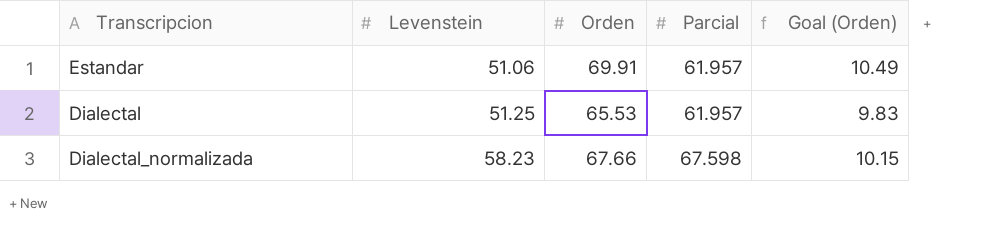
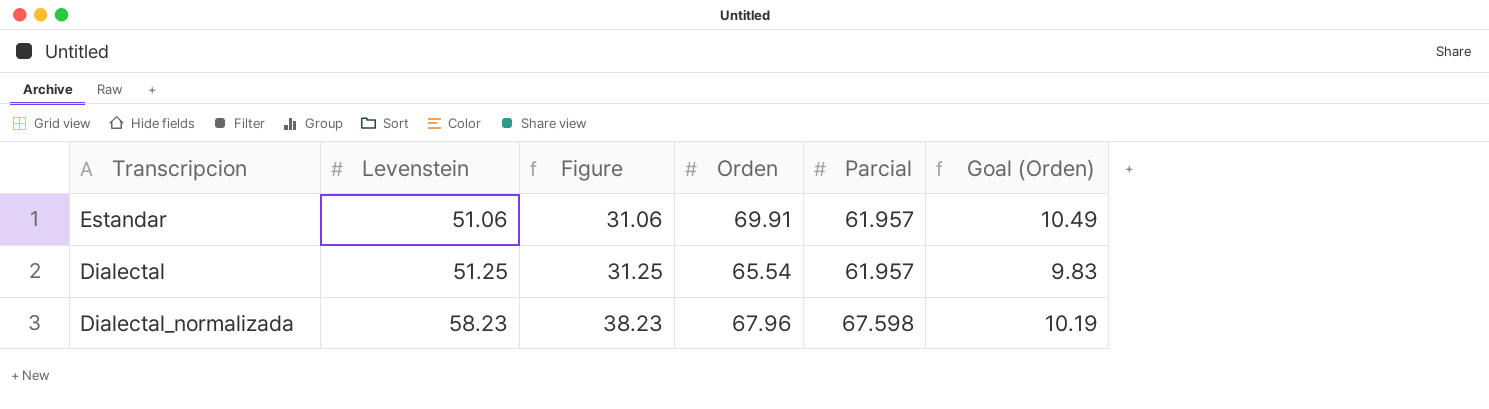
column Figure | formula: none -> [Levenstein] - 20
Dialectal | Orden: 65.53 -> 65.54
Dialectal_normalizada | Orden: 67.66 -> 67.96
Dialectal_normalizada | Goal (Orden): 10.15 -> 10.19

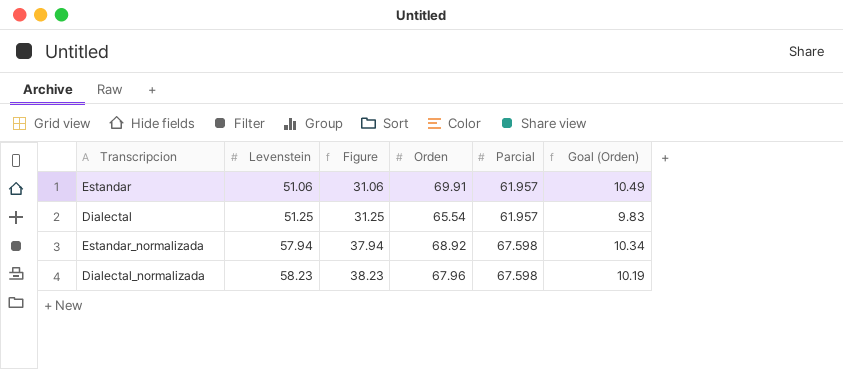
row Estandar_normalizada: none -> 57.94 | 37.94 | 68.92 | 67.598 | 10.34

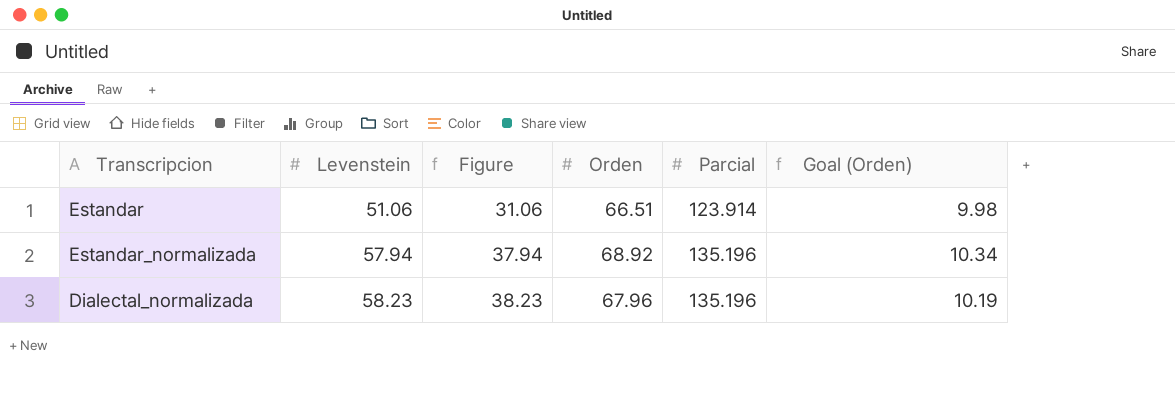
row Dialectal: 51.25 | 31.25 | 65.54 | 61.957 | 9.83 -> none
Estandar | Orden: 69.91 -> 66.51
Estandar | Parcial: 61.957 -> 123.914
Estandar | Goal (Orden): 10.49 -> 9.98
Estandar_normalizada | Parcial: 67.598 -> 135.196
Dialectal_normalizada | Parcial: 67.598 -> 135.196

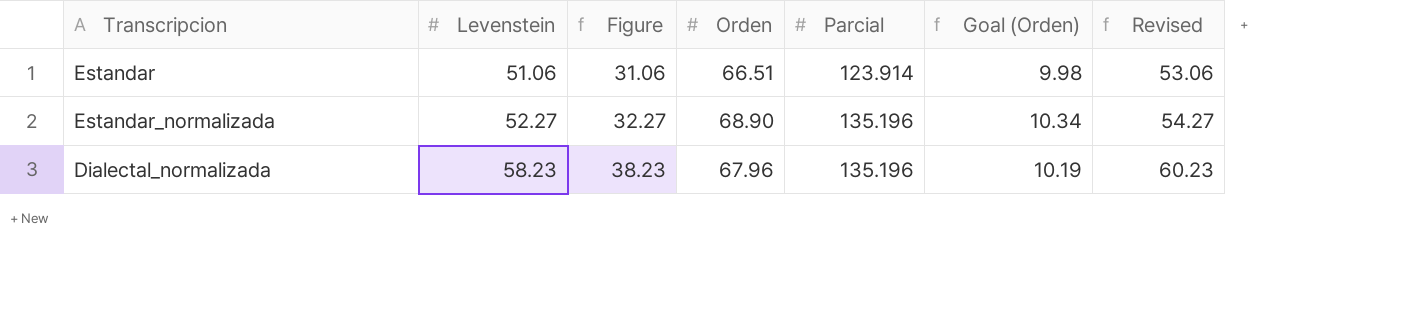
column Revised | formula: none -> [Levenstein] + 2
Estandar_normalizada | Levenstein: 57.94 -> 52.27
Estandar_normalizada | Figure: 37.94 -> 32.27
Estandar_normalizada | Orden: 68.92 -> 68.90

